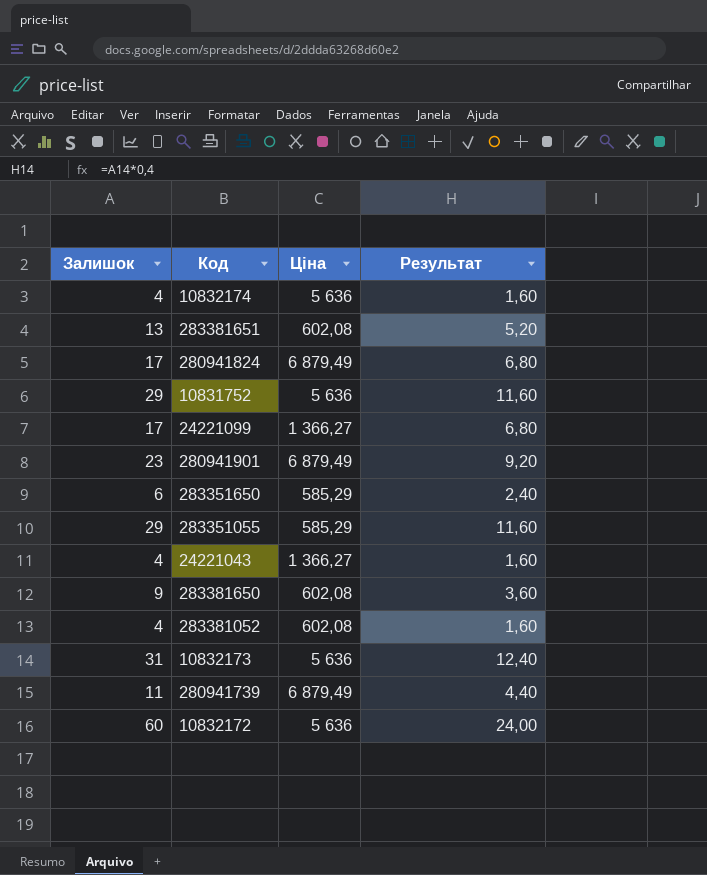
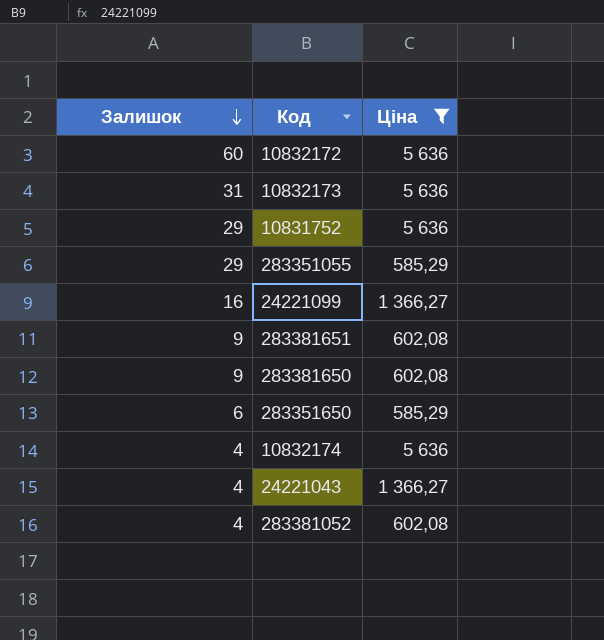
filter: none -> Ціна != 6 879,49
row order: none -> Залишок descending
column Результат | formula: [Залишок] * 0,4 -> none
24221099 | Залишок: 17 -> 16
283381651 | Залишок: 13 -> 9

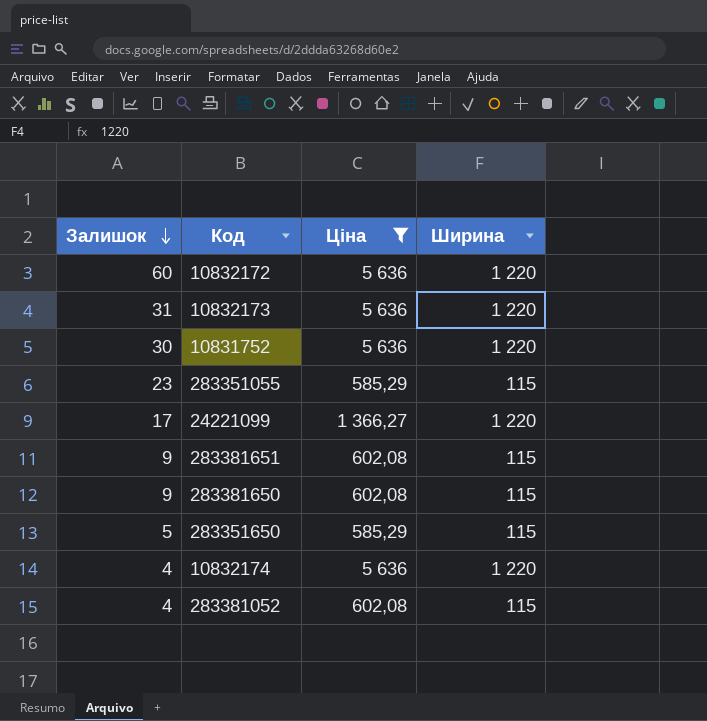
column Ширина | position: none -> 4
row 24221043: 4 | 1 366,27 -> none
10831752 | Залишок: 29 -> 30
283351055 | Залишок: 29 -> 23
24221099 | Залишок: 16 -> 17
283351650 | Залишок: 6 -> 5

